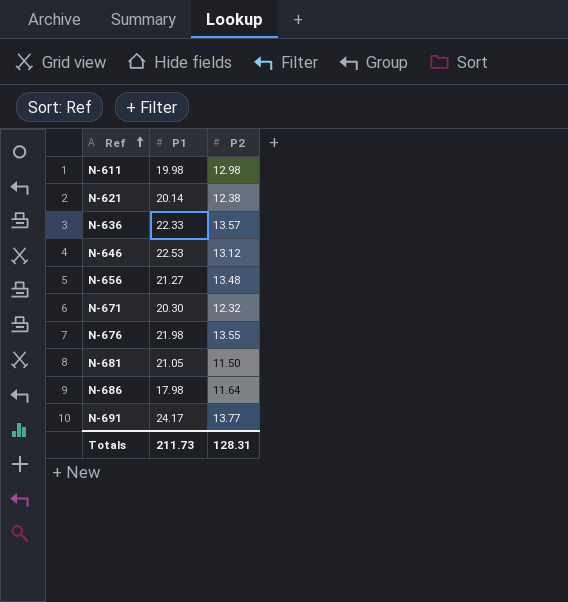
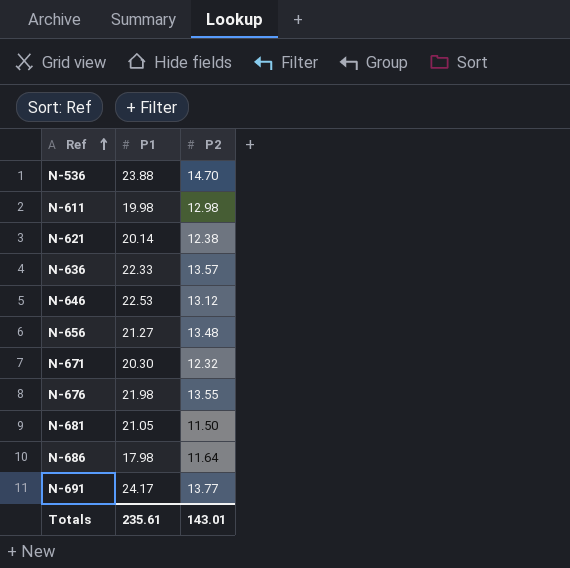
row N-536: none -> 23.88 | 14.70
Totals | P1: 211.73 -> 235.61
Totals | P2: 128.31 -> 143.01

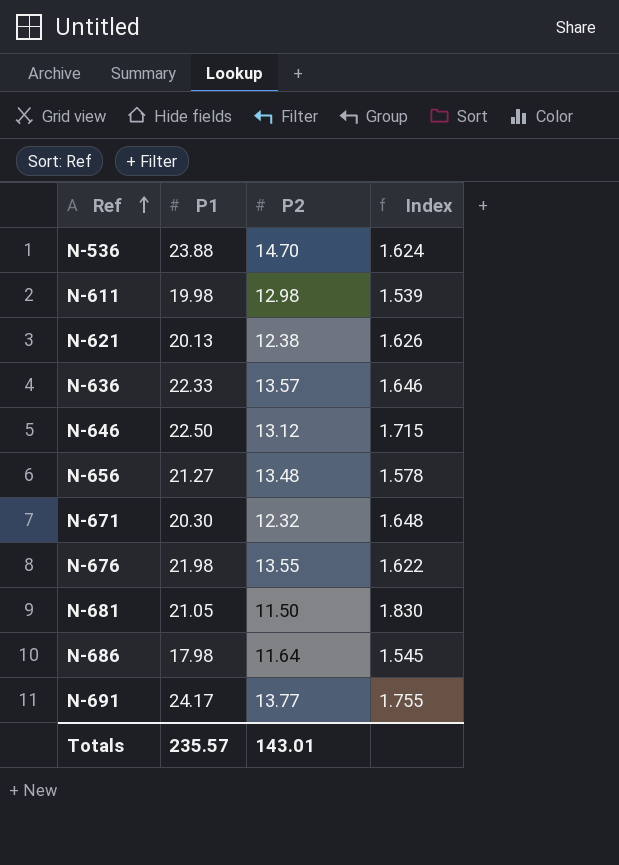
column Index | formula: none -> [P1] / [P2]
N-621 | P1: 20.14 -> 20.13
N-646 | P1: 22.53 -> 22.50
Totals | P1: 235.61 -> 235.57

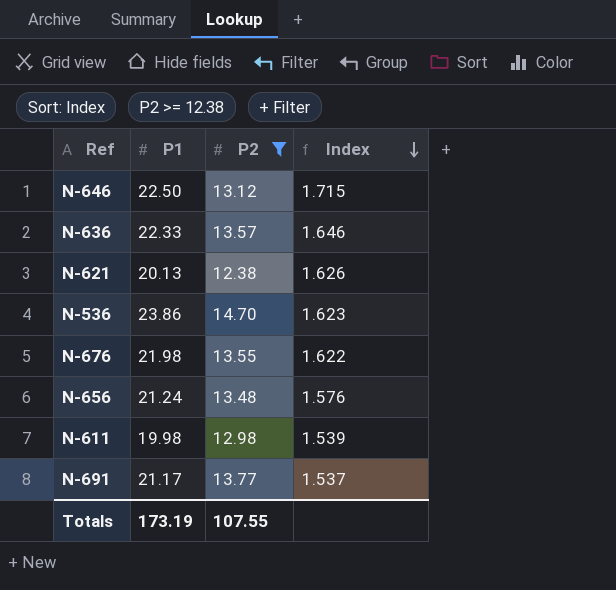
filter: none -> P2 >= 12.38
row order: Ref ascending -> Index descending
N-536 | P1: 23.88 -> 23.86
N-536 | Index: 1.624 -> 1.623
N-656 | P1: 21.27 -> 21.24
N-656 | Index: 1.578 -> 1.576
N-691 | P1: 24.17 -> 21.17
N-691 | Index: 1.755 -> 1.537
Totals | P1: 235.57 -> 173.19
Totals | P2: 143.01 -> 107.55

